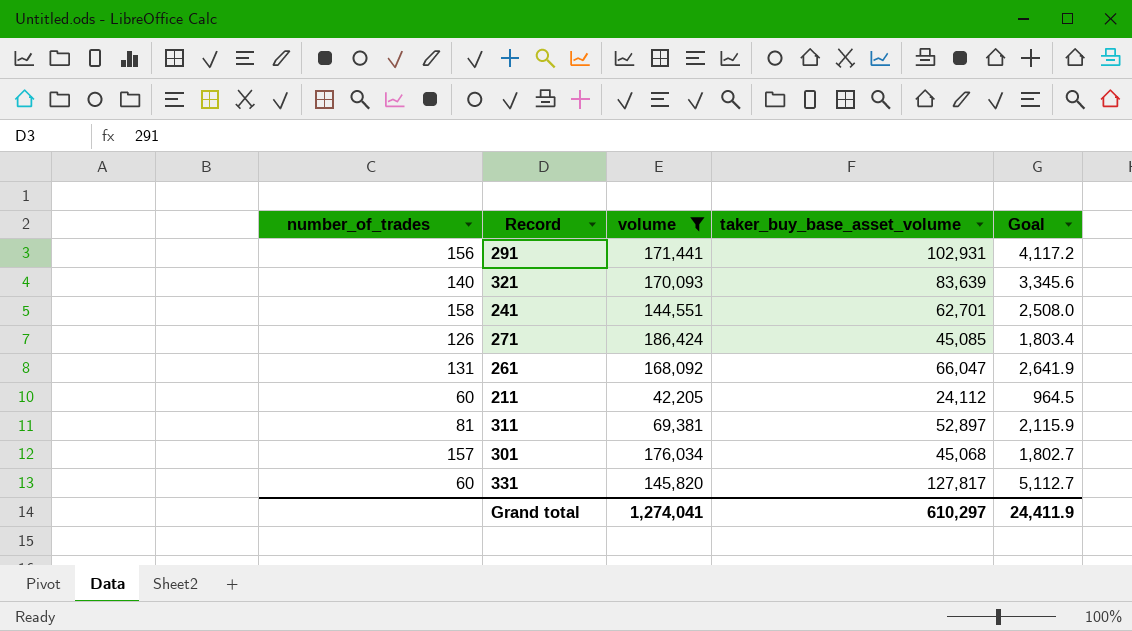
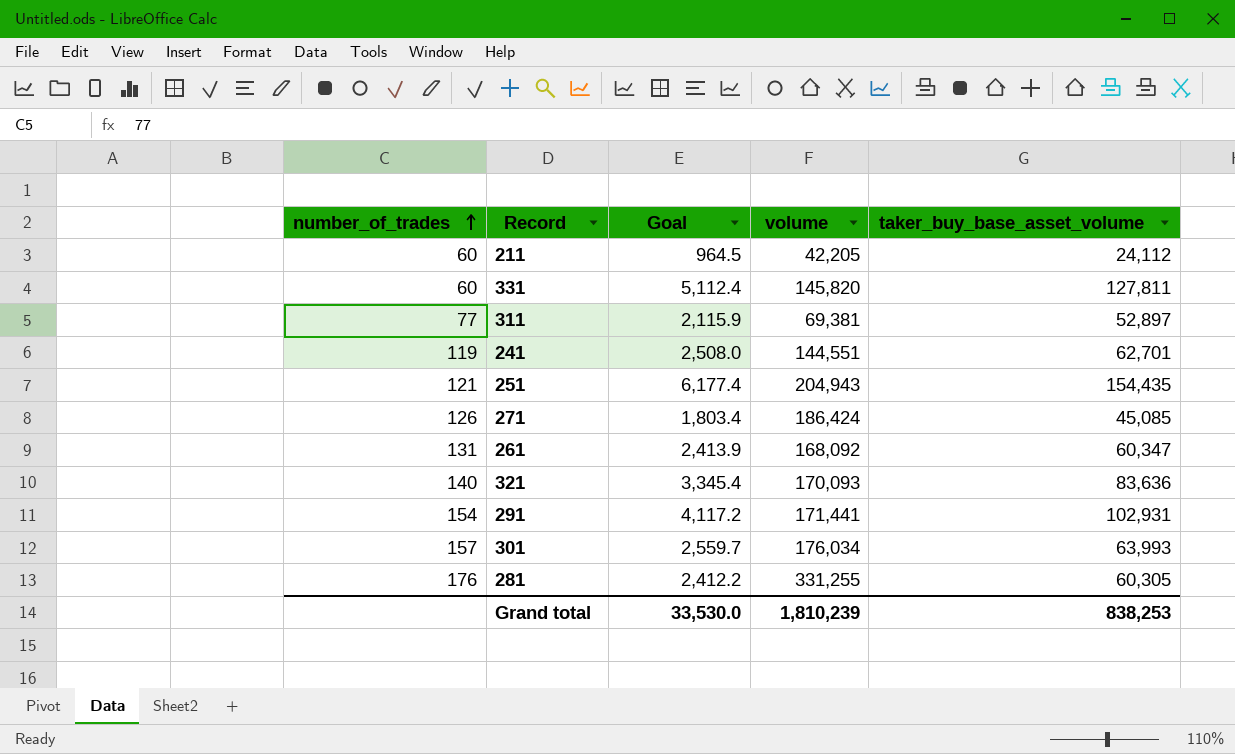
filter: volume <= 186,424 -> none
row order: none -> number_of_trades ascending
column Goal | position: 5 -> 3
331 | Goal: 5,112.7 -> 5,112.4
331 | taker_buy_base_asset_volume: 127,817 -> 127,811
311 | number_of_trades: 81 -> 77
241 | number_of_trades: 158 -> 119
261 | Goal: 2,641.9 -> 2,413.9
261 | taker_buy_base_asset_volume: 66,047 -> 60,347
321 | Goal: 3,345.6 -> 3,345.4
321 | taker_buy_base_asset_volume: 83,639 -> 83,636
291 | number_of_trades: 156 -> 154
301 | Goal: 1,802.7 -> 2,559.7
301 | taker_buy_base_asset_volume: 45,068 -> 63,993
Grand total | Goal: 24,411.9 -> 33,530.0
Grand total | volume: 1,274,041 -> 1,810,239
Grand total | taker_buy_base_asset_volume: 610,297 -> 838,253

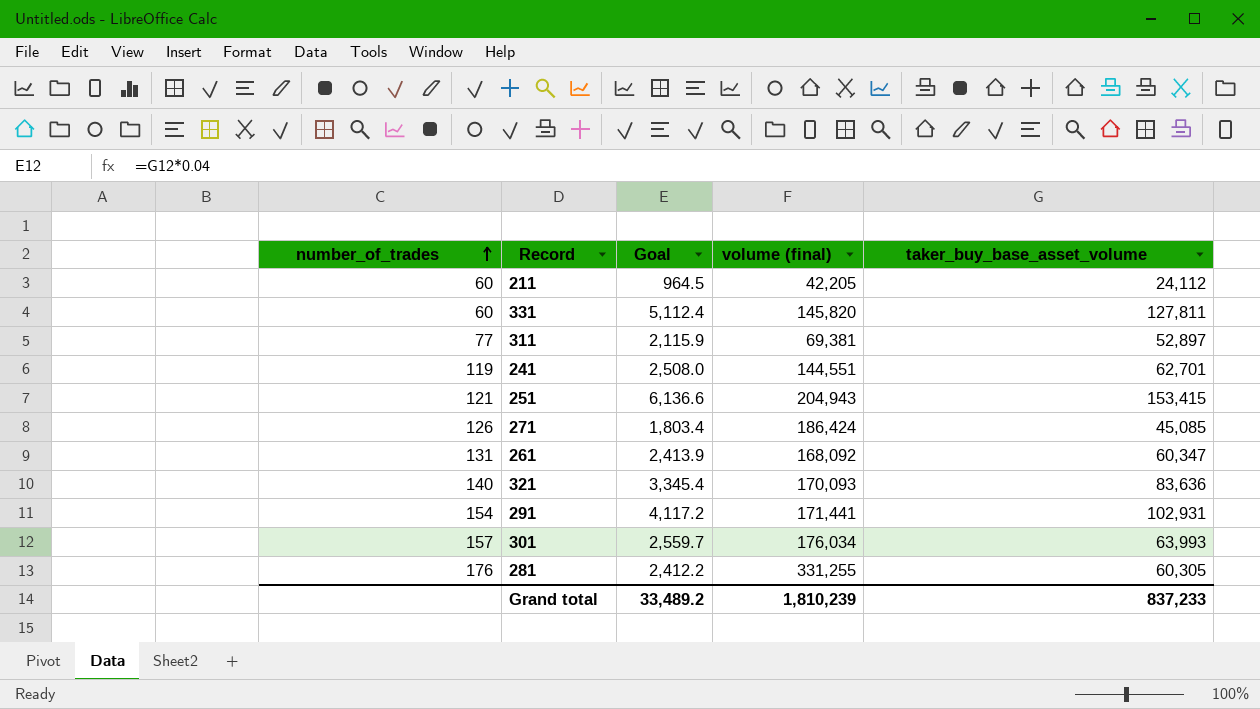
column name: volume -> volume (final)
251 | Goal: 6,177.4 -> 6,136.6
251 | taker_buy_base_asset_volume: 154,435 -> 153,415
Grand total | Goal: 33,530.0 -> 33,489.2
Grand total | taker_buy_base_asset_volume: 838,253 -> 837,233

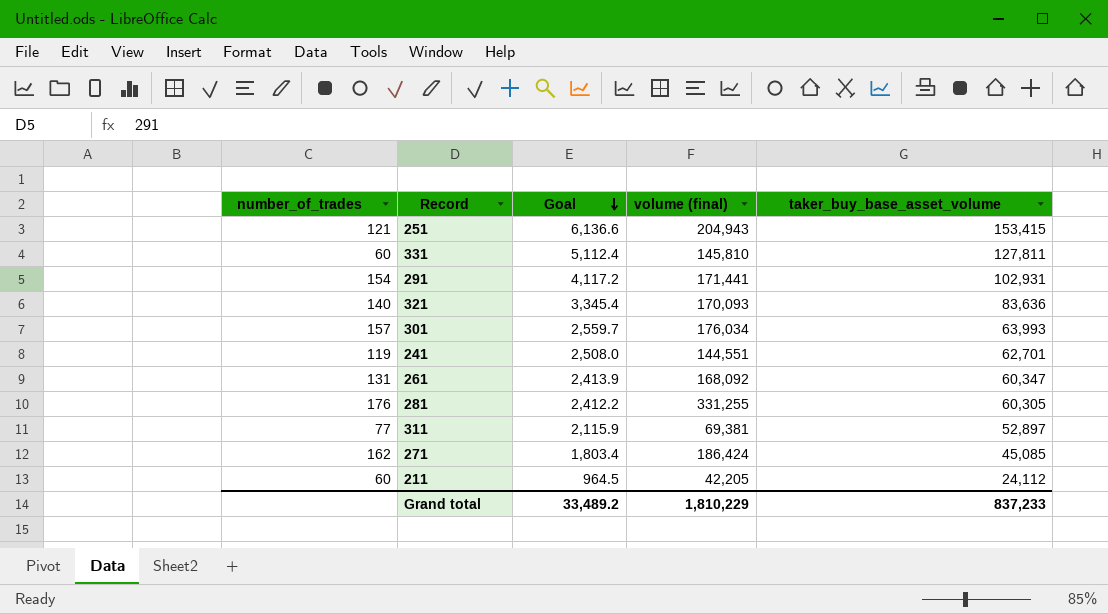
row order: number_of_trades ascending -> Goal descending
331 | volume (final): 145,820 -> 145,810
271 | number_of_trades: 126 -> 162
Grand total | volume (final): 1,810,239 -> 1,810,229

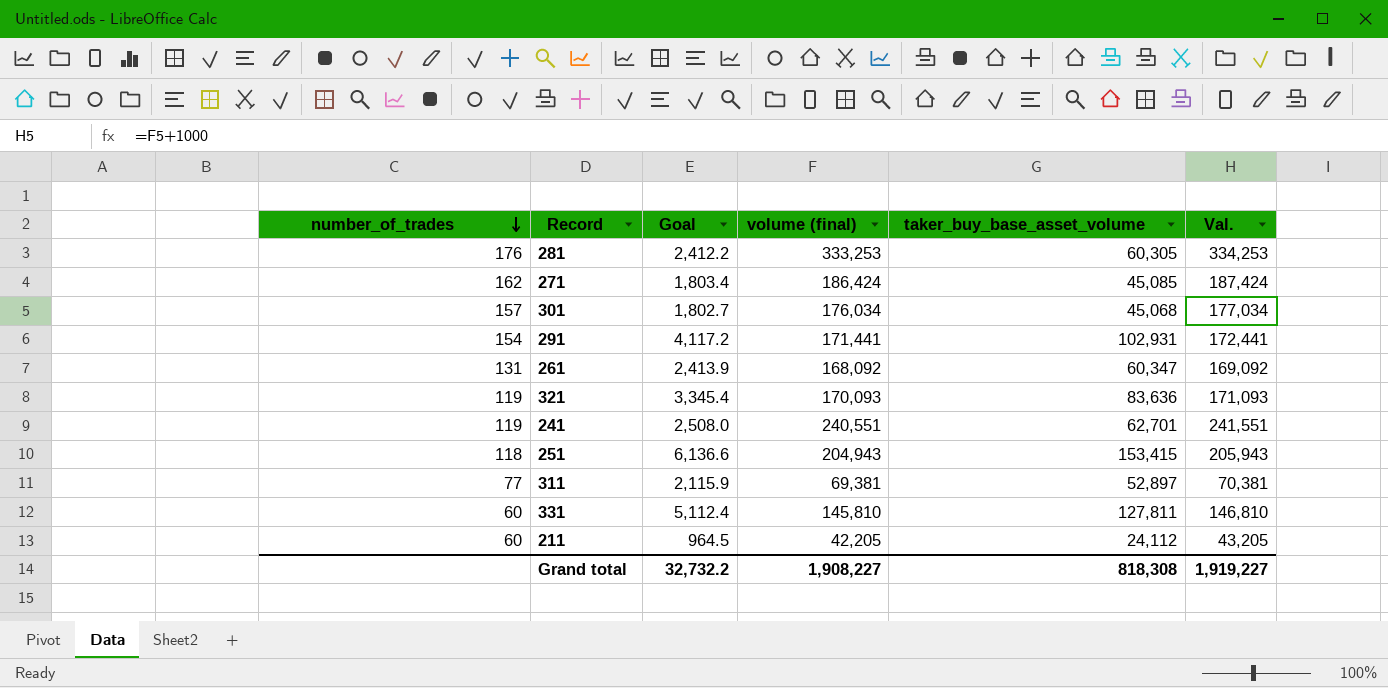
row order: Goal descending -> number_of_trades descending
column Val. | formula: none -> [volume (final)] + 1000
281 | volume (final): 331,255 -> 333,253
301 | Goal: 2,559.7 -> 1,802.7
301 | taker_buy_base_asset_volume: 63,993 -> 45,068
321 | number_of_trades: 140 -> 119
241 | volume (final): 144,551 -> 240,551
251 | number_of_trades: 121 -> 118
Grand total | Goal: 33,489.2 -> 32,732.2
Grand total | volume (final): 1,810,229 -> 1,908,227
Grand total | taker_buy_base_asset_volume: 837,233 -> 818,308

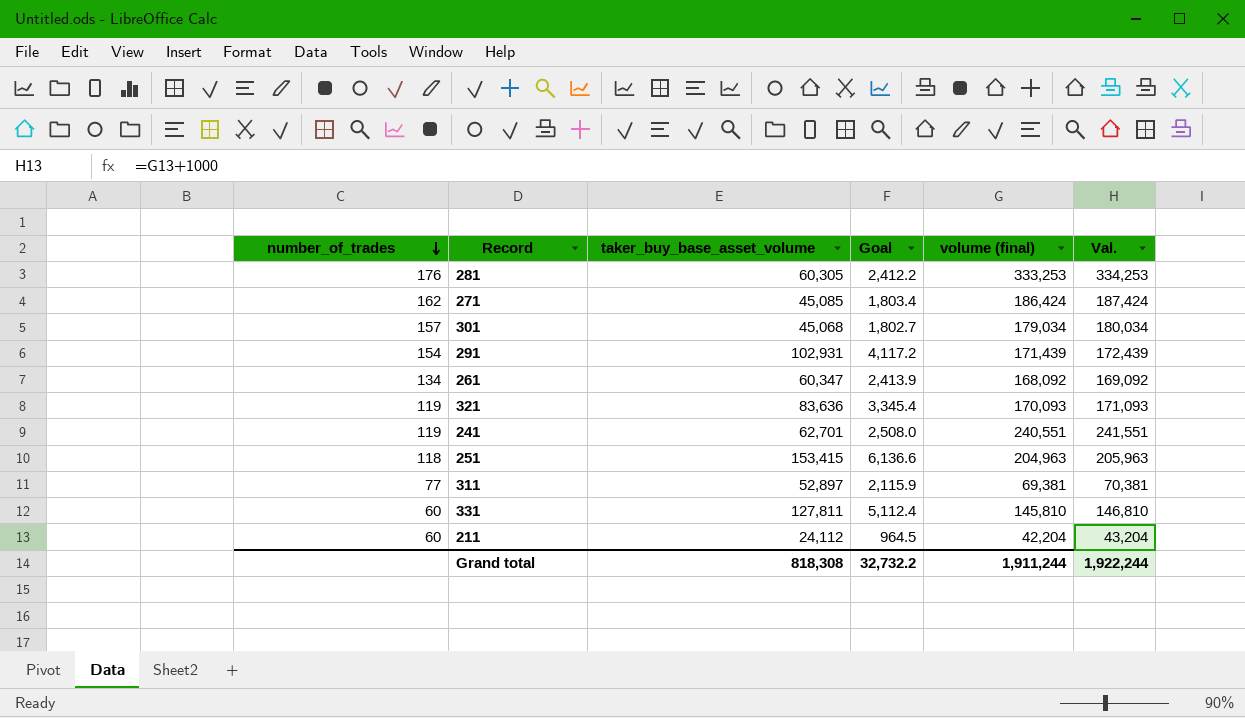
column taker_buy_base_asset_volume | position: 5 -> 3
301 | volume (final): 176,034 -> 179,034
301 | Val.: 177,034 -> 180,034
291 | volume (final): 171,441 -> 171,439
291 | Val.: 172,441 -> 172,439
261 | number_of_trades: 131 -> 134
251 | volume (final): 204,943 -> 204,963
251 | Val.: 205,943 -> 205,963
211 | volume (final): 42,205 -> 42,204
211 | Val.: 43,205 -> 43,204
Grand total | volume (final): 1,908,227 -> 1,911,244
Grand total | Val.: 1,919,227 -> 1,922,244

